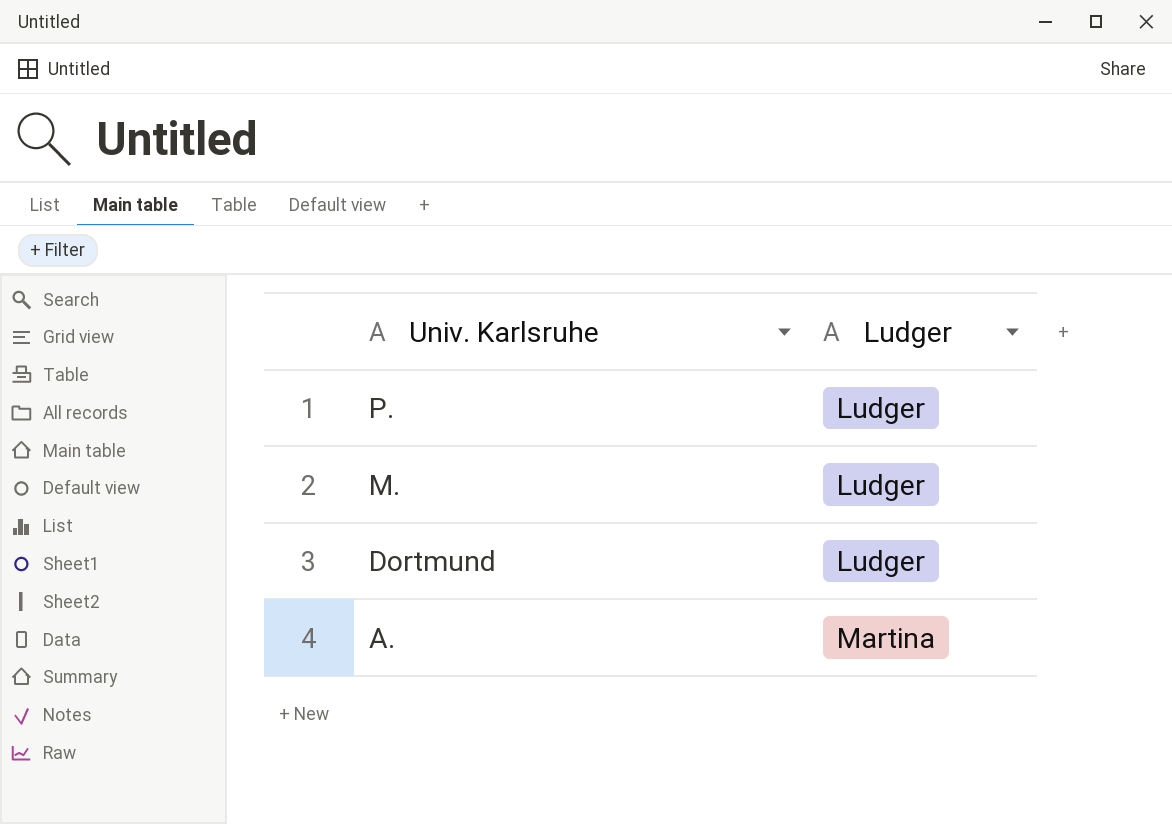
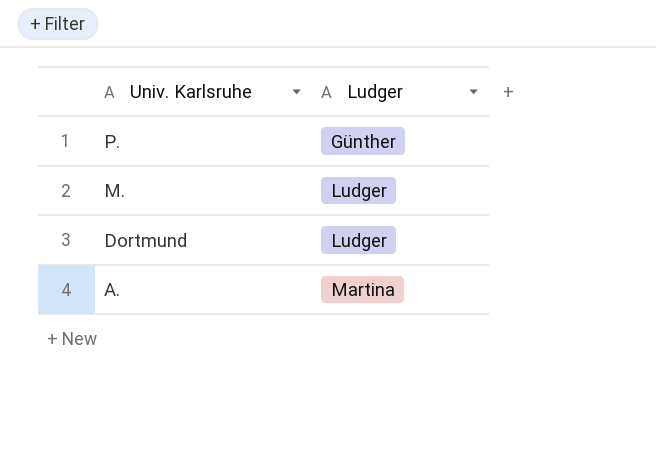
P. | Ludger: Ludger -> Günther

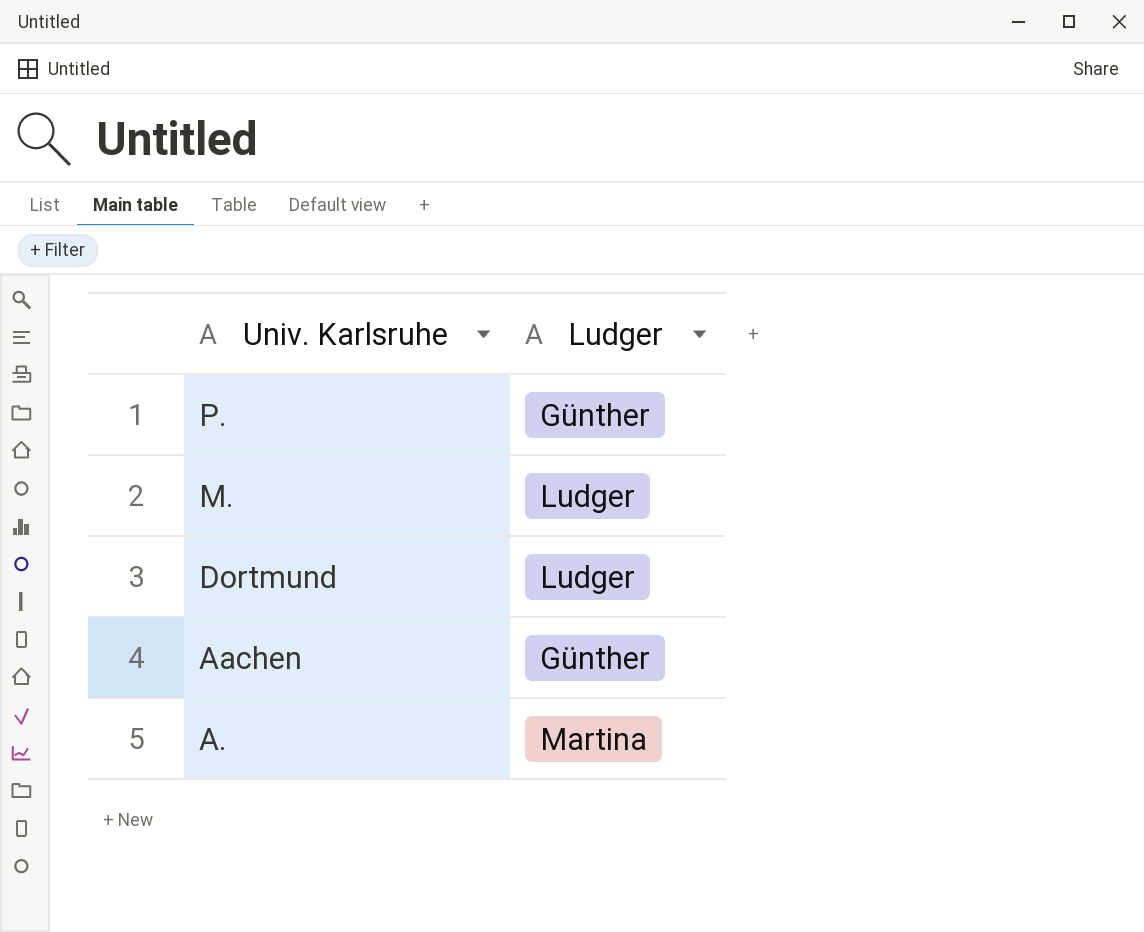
row Aachen: none -> Günther

